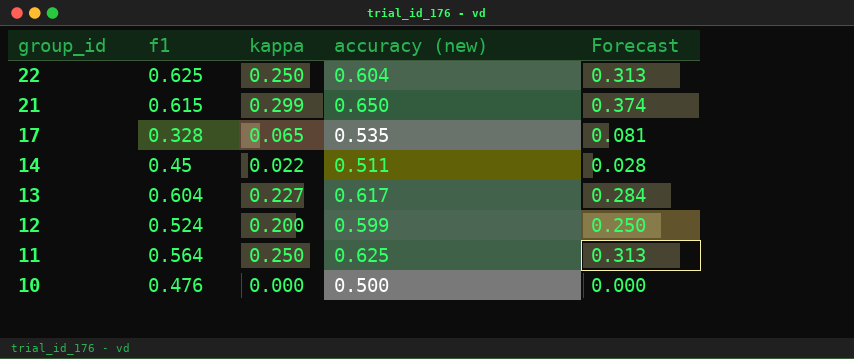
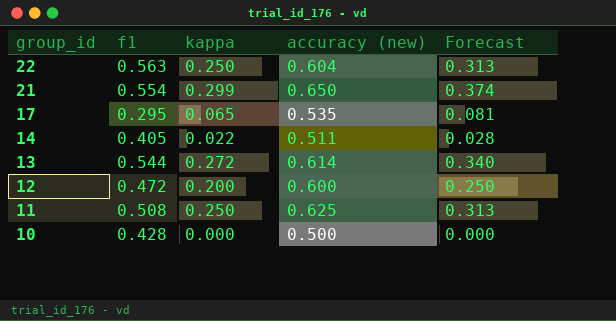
22 | f1: 0.625 -> 0.563
21 | f1: 0.615 -> 0.554
17 | f1: 0.328 -> 0.295
14 | f1: 0.45 -> 0.405
13 | f1: 0.604 -> 0.544
13 | kappa: 0.227 -> 0.272
13 | accuracy (new): 0.617 -> 0.614
13 | Forecast: 0.284 -> 0.340
12 | f1: 0.524 -> 0.472
12 | accuracy (new): 0.599 -> 0.600
11 | f1: 0.564 -> 0.508
10 | f1: 0.476 -> 0.428

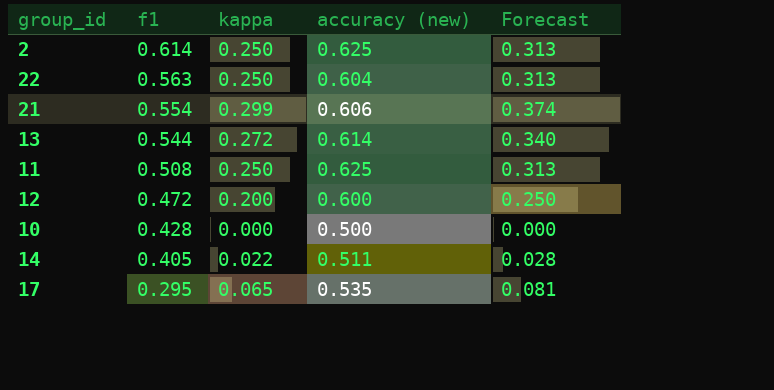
row order: group_id descending -> f1 descending
row 2: none -> 0.614 | 0.250 | 0.625 | 0.313
21 | accuracy (new): 0.650 -> 0.606

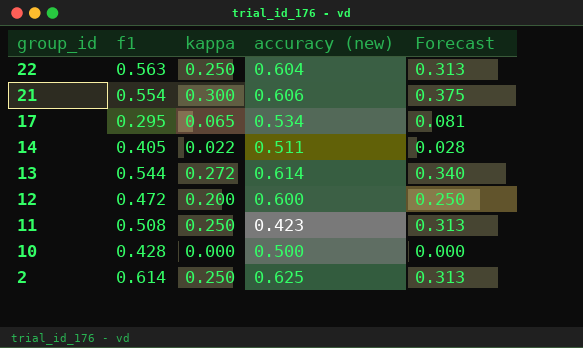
row order: f1 descending -> group_id descending
21 | kappa: 0.299 -> 0.300
21 | Forecast: 0.374 -> 0.375
17 | accuracy (new): 0.535 -> 0.534
11 | accuracy (new): 0.625 -> 0.423

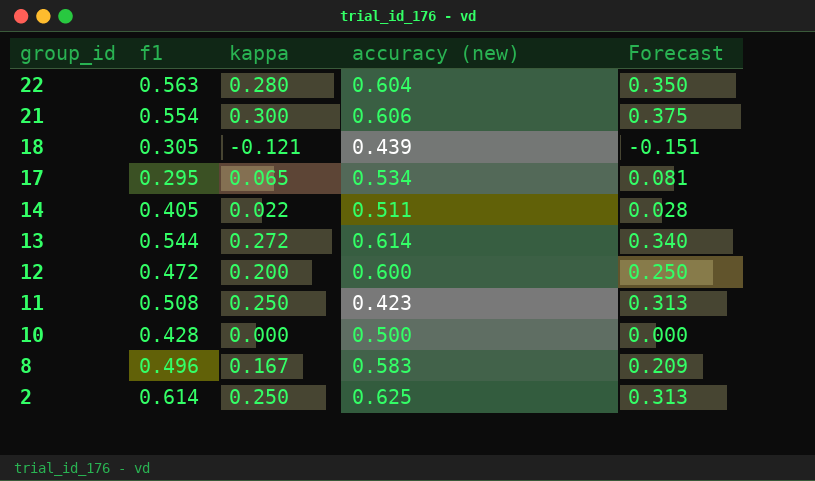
22 | kappa: 0.250 -> 0.280
22 | Forecast: 0.313 -> 0.350
row 18: none -> 0.305 | -0.121 | 0.439 | -0.151
row 8: none -> 0.496 | 0.167 | 0.583 | 0.209

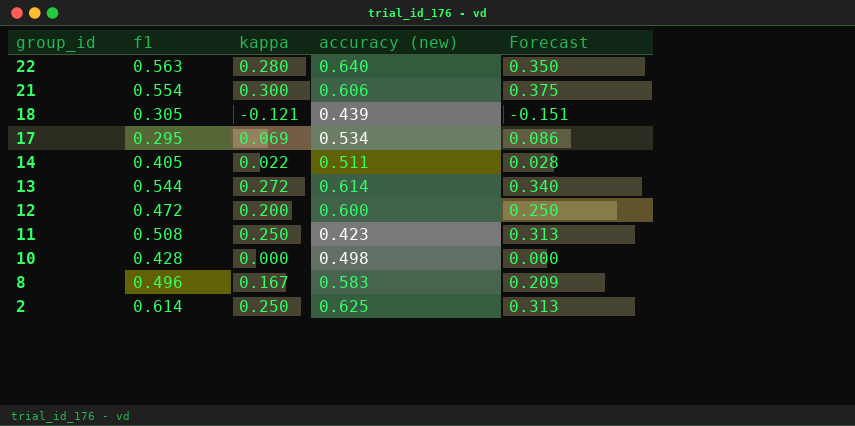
22 | accuracy (new): 0.604 -> 0.640
17 | kappa: 0.065 -> 0.069
17 | Forecast: 0.081 -> 0.086
10 | accuracy (new): 0.500 -> 0.498

